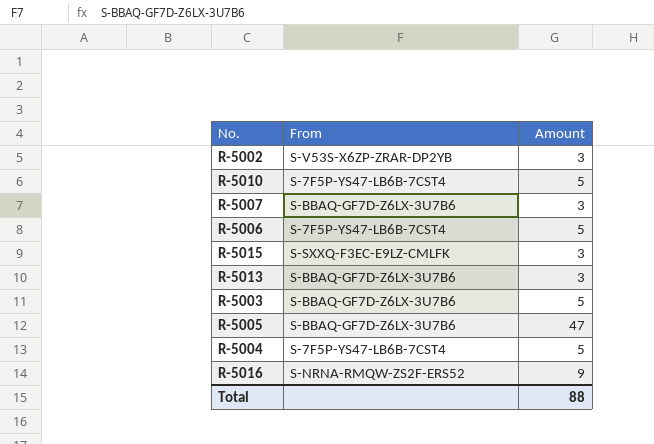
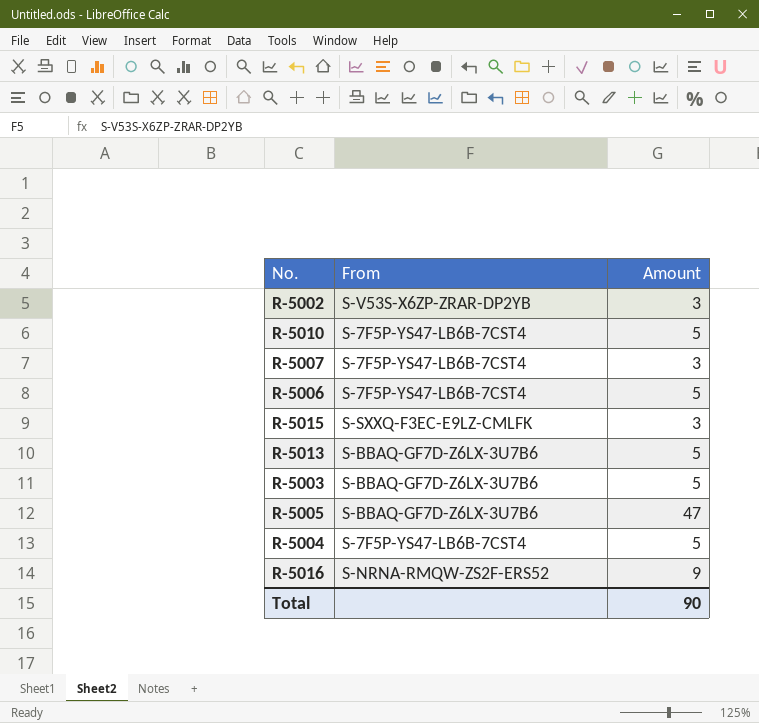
R-5007 | From: S-BBAQ-GF7D-Z6LX-3U7B6 -> S-7F5P-YS47-LB6B-7CST4
R-5013 | Amount: 3 -> 5
Total | Amount: 88 -> 90

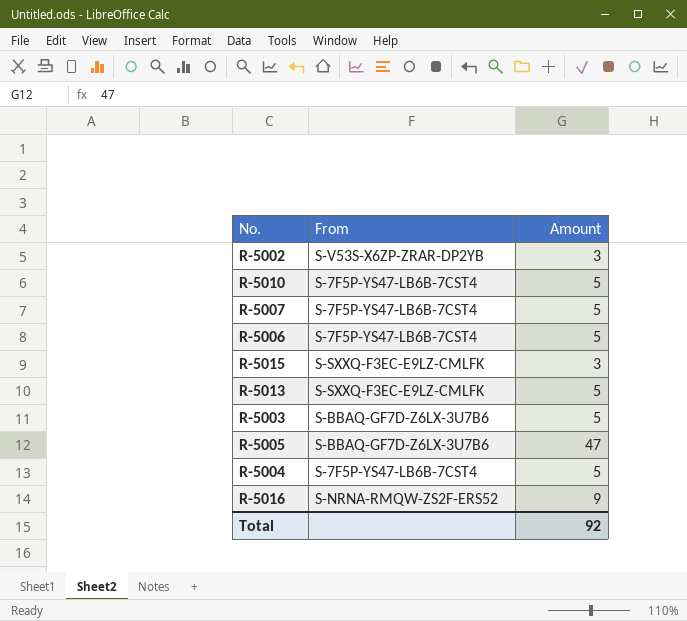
R-5007 | Amount: 3 -> 5
R-5013 | From: S-BBAQ-GF7D-Z6LX-3U7B6 -> S-SXXQ-F3EC-E9LZ-CMLFK
Total | Amount: 90 -> 92

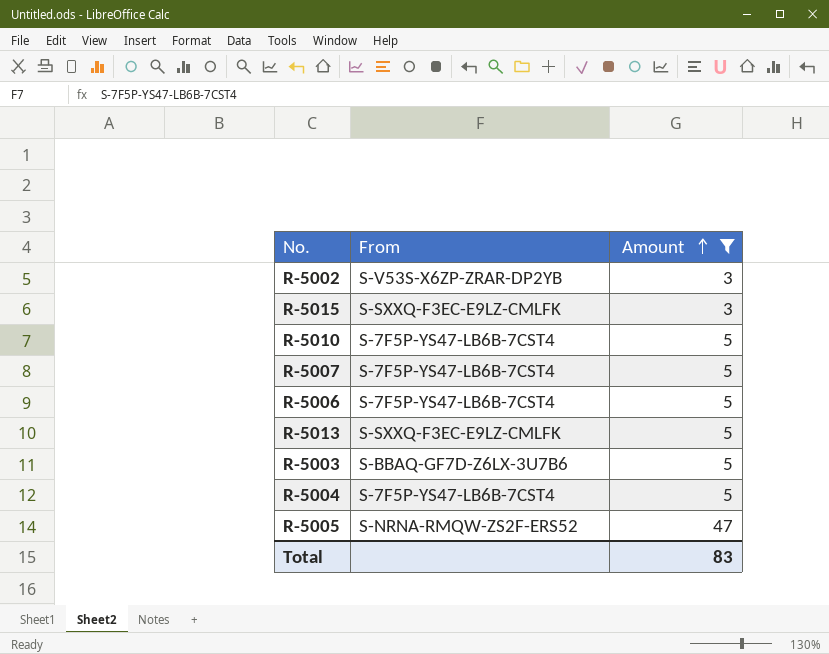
filter: none -> Amount != 9
row order: none -> Amount ascending
R-5005 | From: S-BBAQ-GF7D-Z6LX-3U7B6 -> S-NRNA-RMQW-ZS2F-ERS52
Total | Amount: 92 -> 83

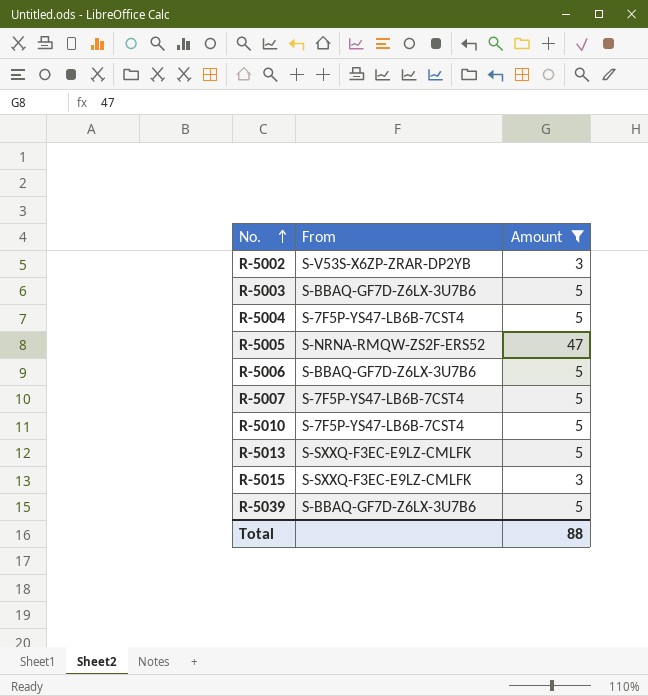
row order: Amount ascending -> No. ascending
R-5006 | From: S-7F5P-YS47-LB6B-7CST4 -> S-BBAQ-GF7D-Z6LX-3U7B6
row R-5039: none -> S-BBAQ-GF7D-Z6LX-3U7B6 | 5
Total | Amount: 83 -> 88

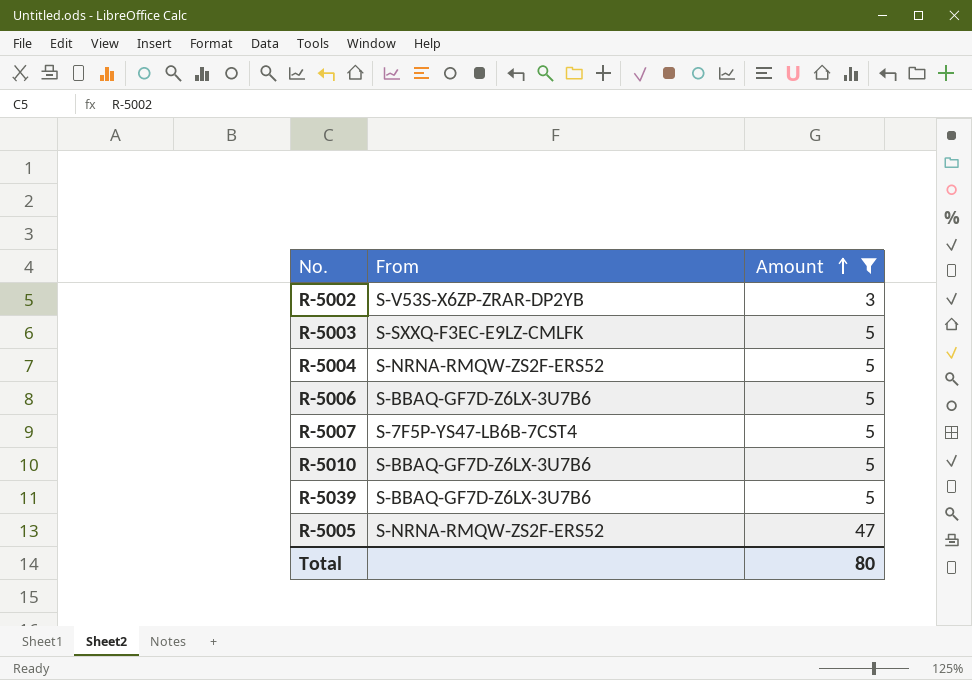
row order: No. ascending -> Amount ascending
row R-5013: S-SXXQ-F3EC-E9LZ-CMLFK | 5 -> none
row R-5015: S-SXXQ-F3EC-E9LZ-CMLFK | 3 -> none
R-5003 | From: S-BBAQ-GF7D-Z6LX-3U7B6 -> S-SXXQ-F3EC-E9LZ-CMLFK
R-5004 | From: S-7F5P-YS47-LB6B-7CST4 -> S-NRNA-RMQW-ZS2F-ERS52
R-5010 | From: S-7F5P-YS47-LB6B-7CST4 -> S-BBAQ-GF7D-Z6LX-3U7B6
Total | Amount: 88 -> 80

